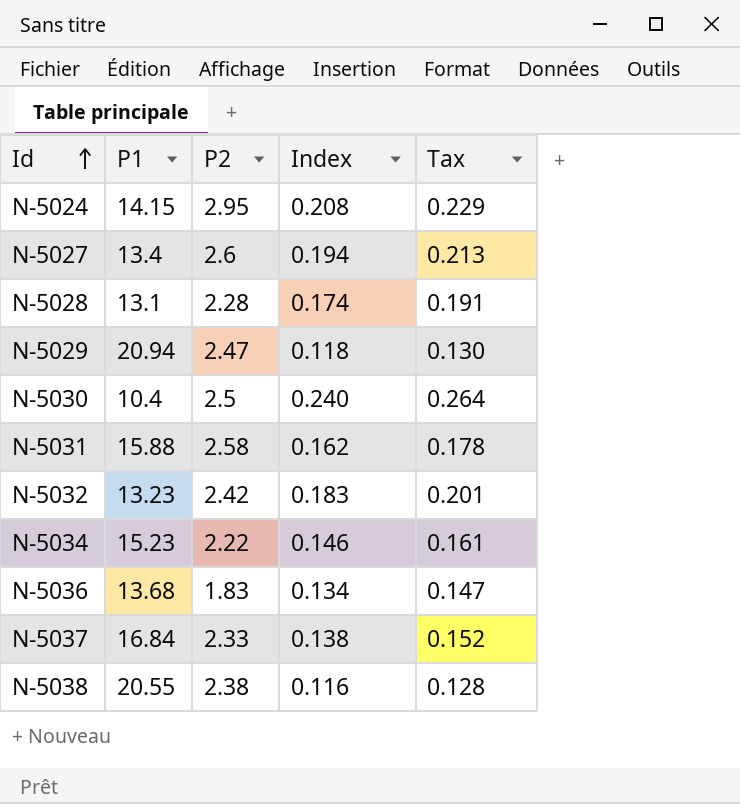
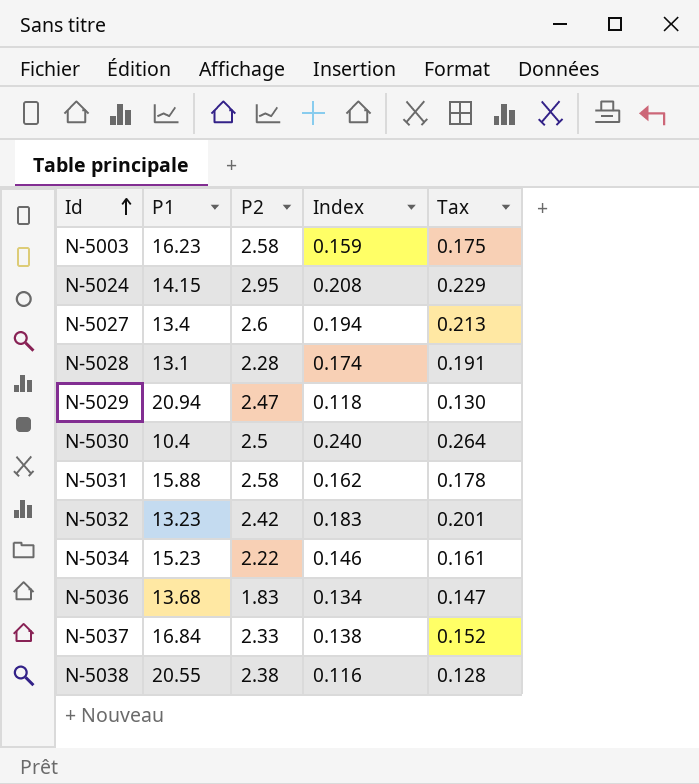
row N-5003: none -> 16.23 | 2.58 | 0.159 | 0.175

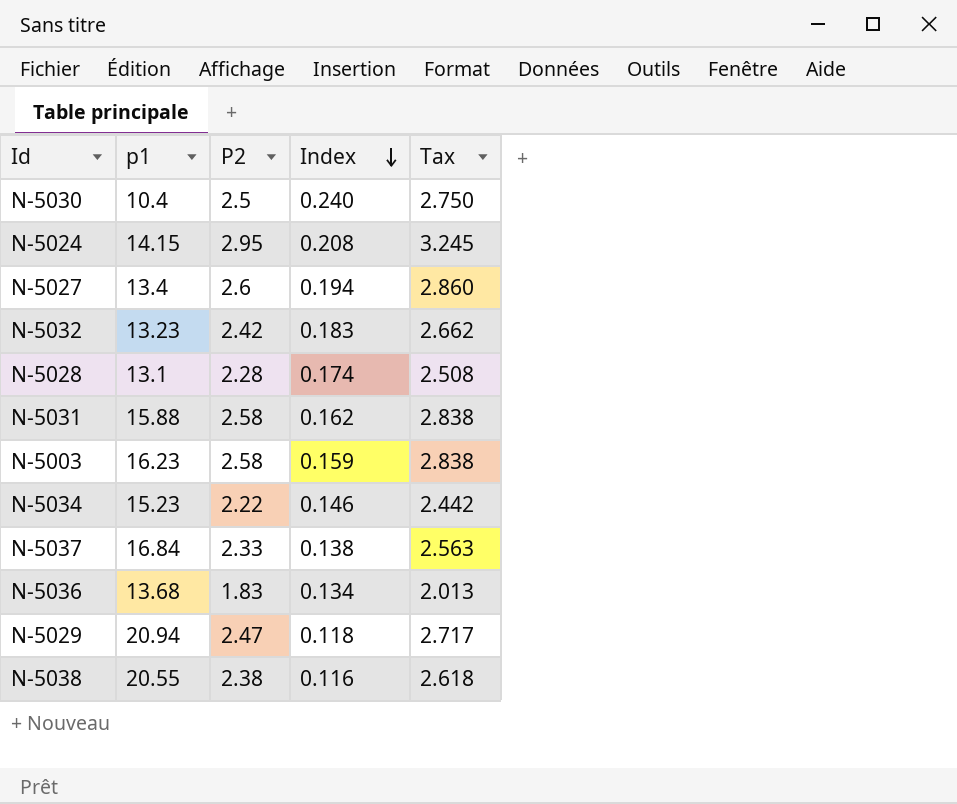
row order: Id ascending -> Index descending
column name: P1 -> p1
column Tax | formula: [Index] * 1.1 -> [P2] * 1.1

